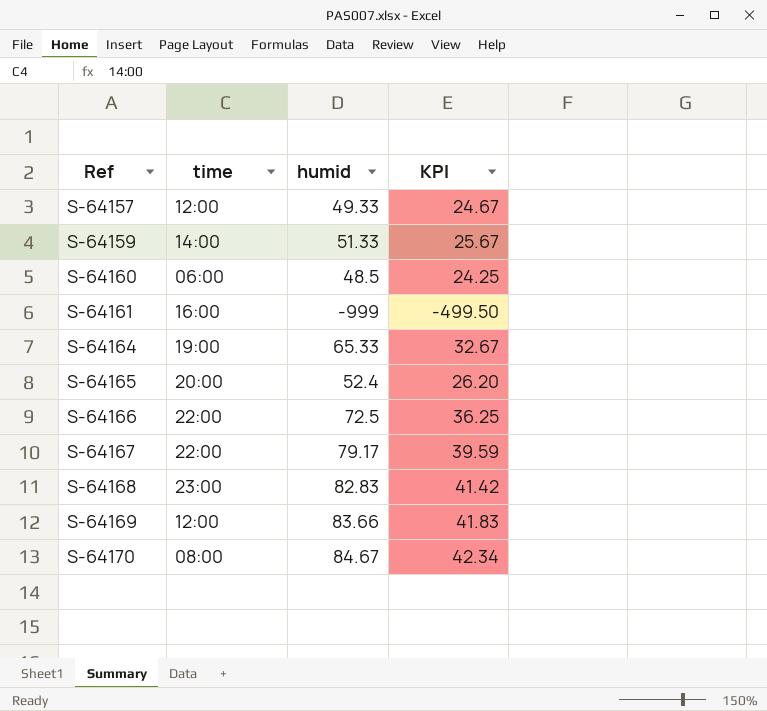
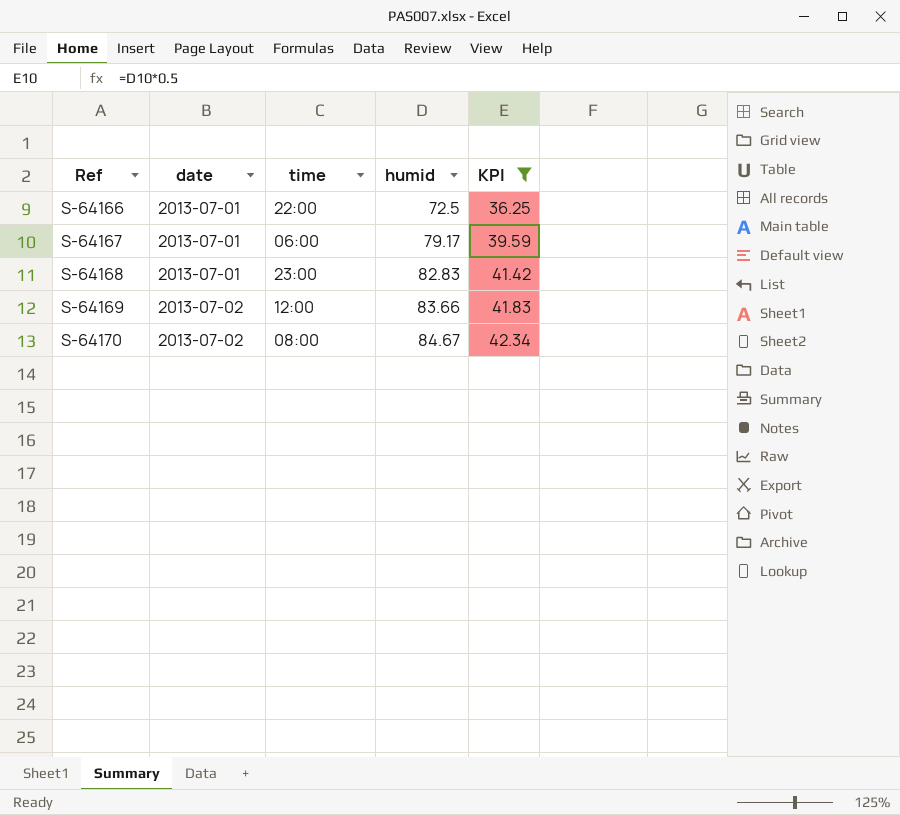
filter: none -> KPI >= 36.25
column date | position: none -> 2
S-64167 | time: 22:00 -> 06:00

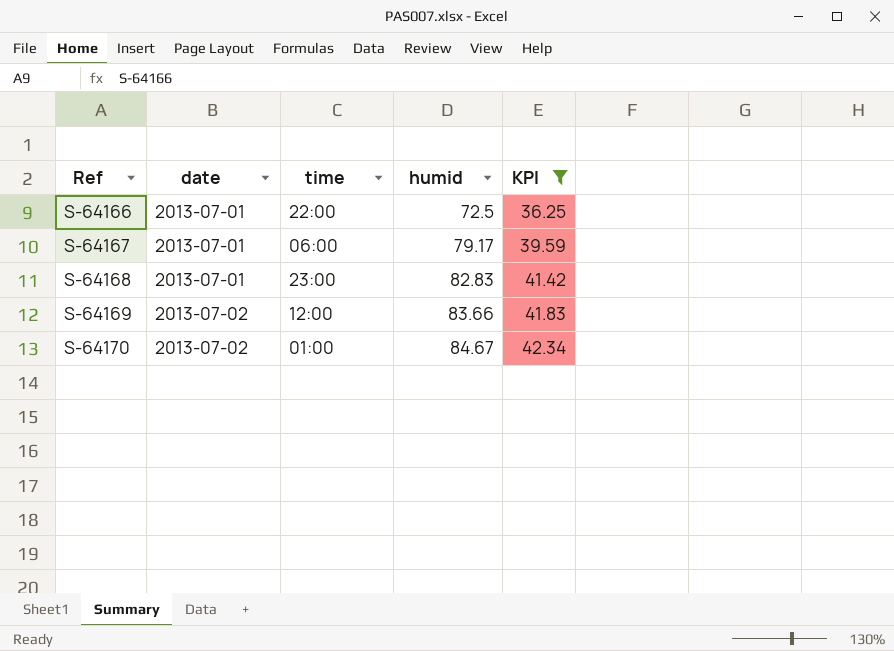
S-64170 | time: 08:00 -> 01:00

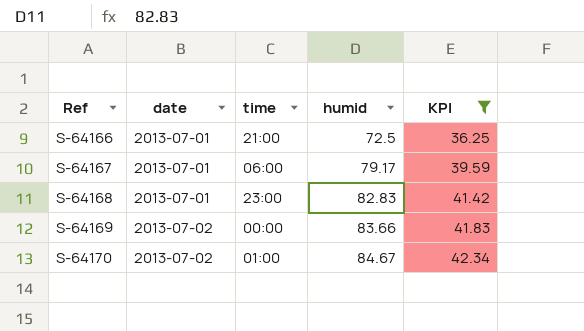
S-64166 | time: 22:00 -> 21:00
S-64169 | time: 12:00 -> 00:00

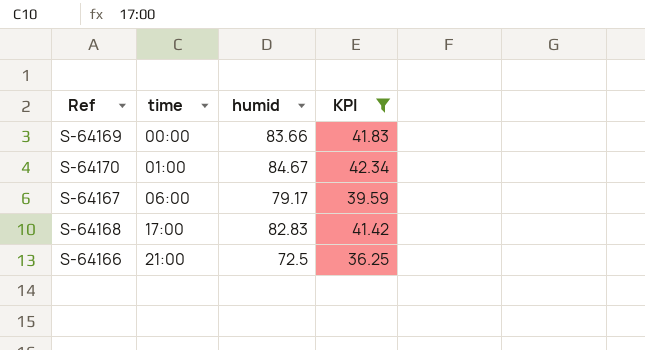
row order: Ref ascending -> time ascending
column date | position: 2 -> none
S-64168 | time: 23:00 -> 17:00

